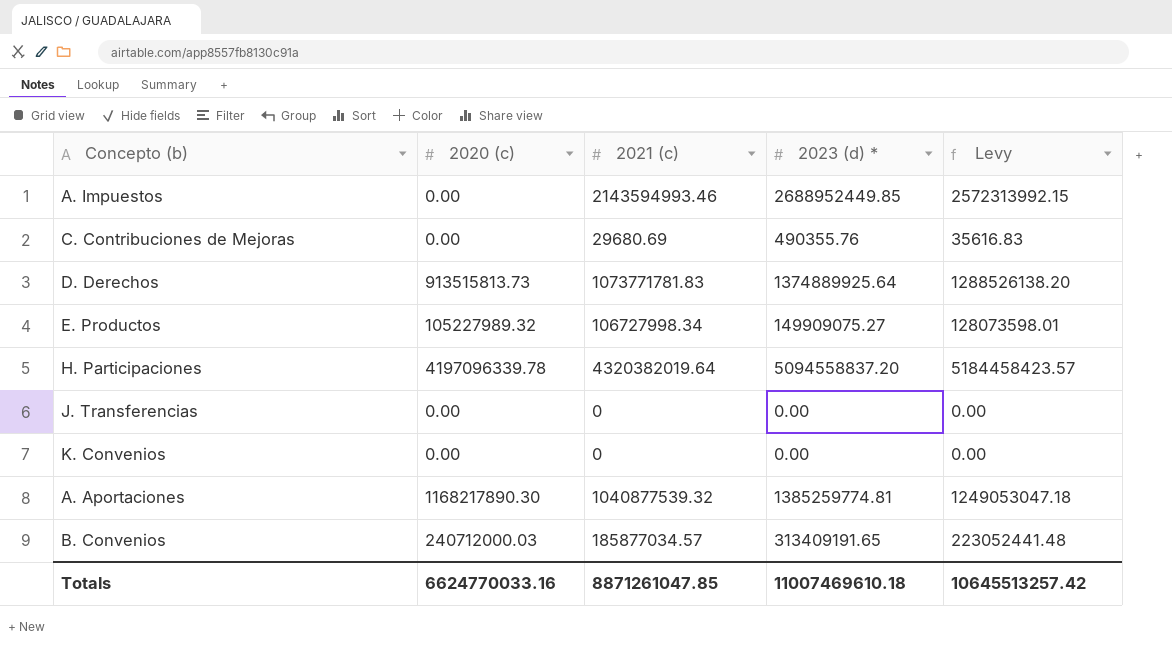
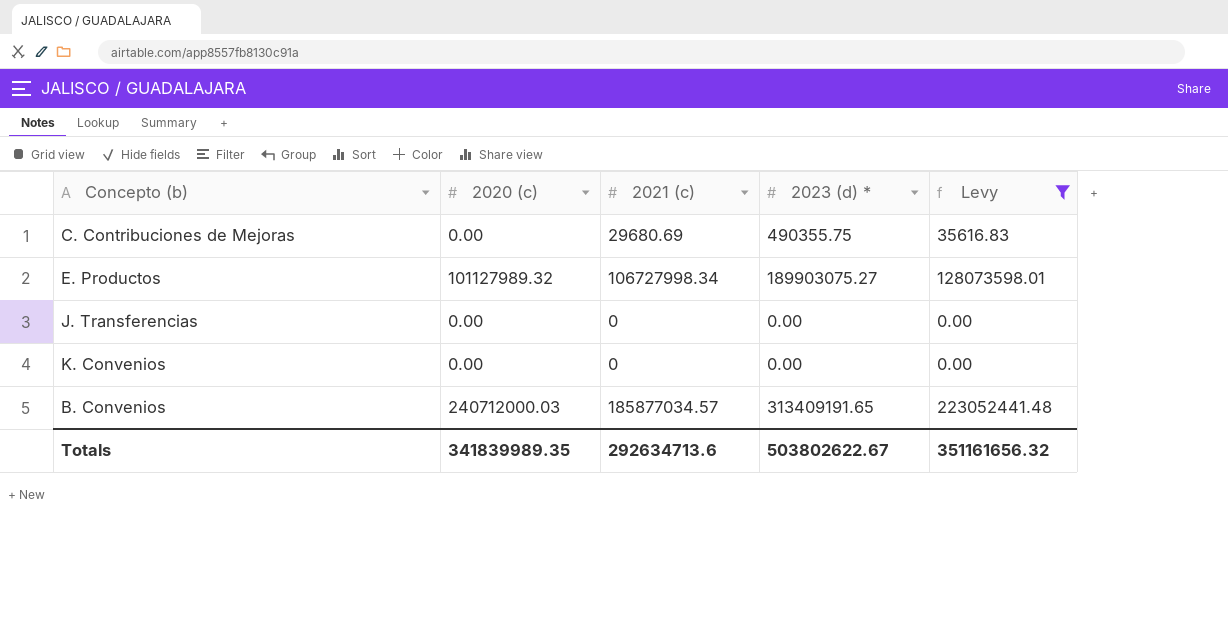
filter: none -> Levy <= 223052441.48
C. Contribuciones de Mejoras | 2023 (d) *: 490355.76 -> 490355.75
E. Productos | 2020 (c): 105227989.32 -> 101127989.32
E. Productos | 2023 (d) *: 149909075.27 -> 189903075.27
Totals | 2020 (c): 6624770033.16 -> 341839989.35
Totals | 2021 (c): 8871261047.85 -> 292634713.6
Totals | 2023 (d) *: 11007469610.18 -> 503802622.67
Totals | Levy: 10645513257.42 -> 351161656.32

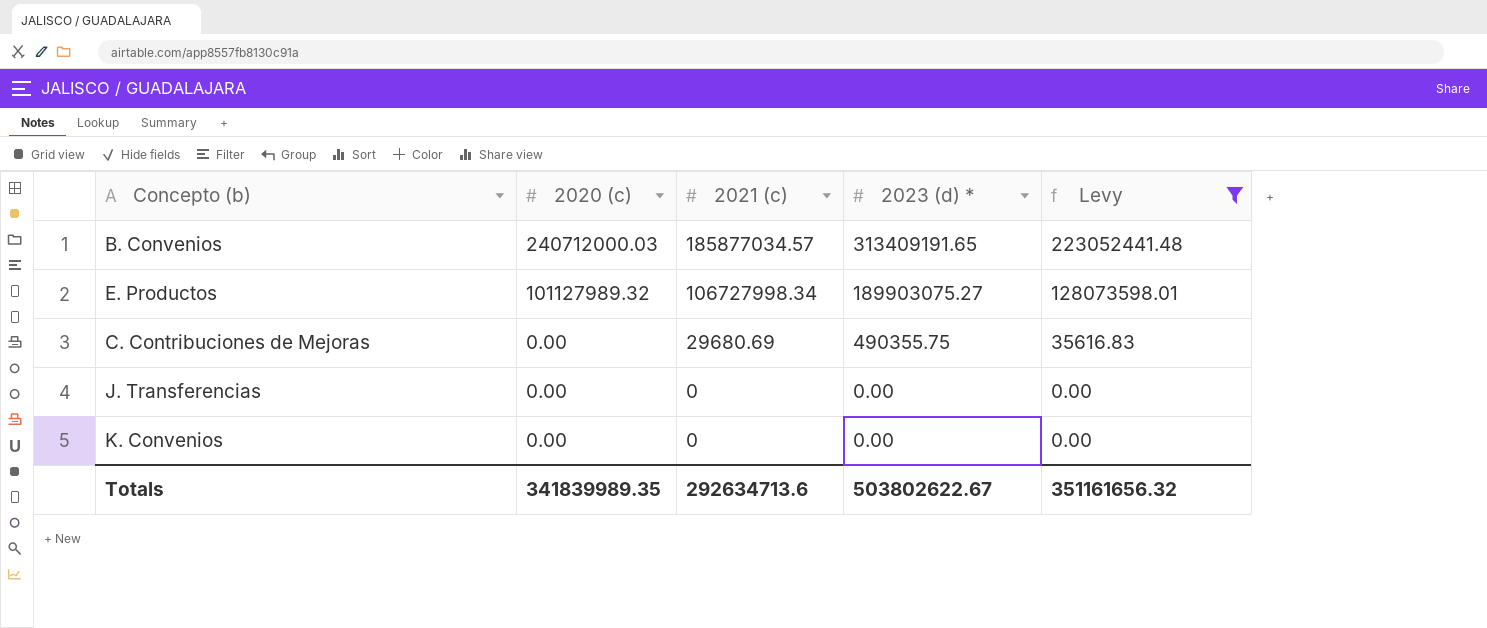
row order: none -> 2020 (c) descending

